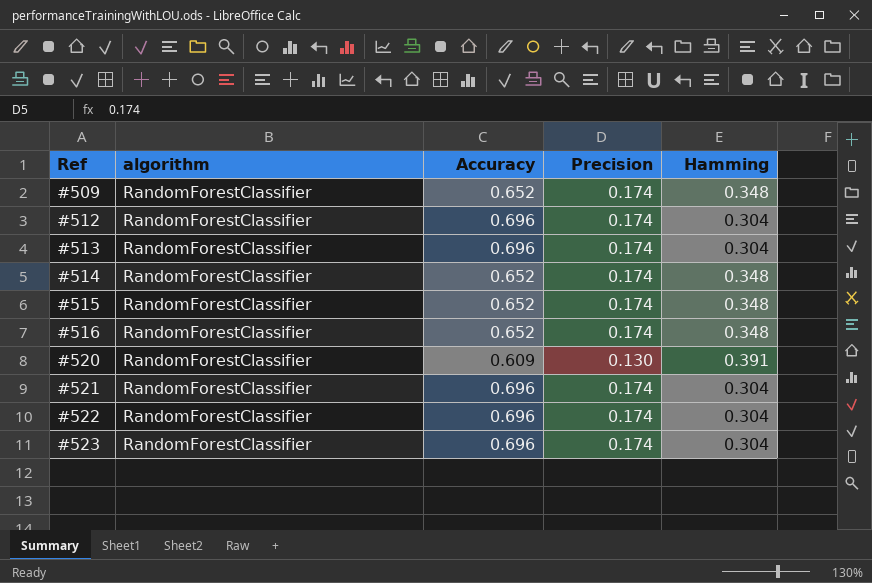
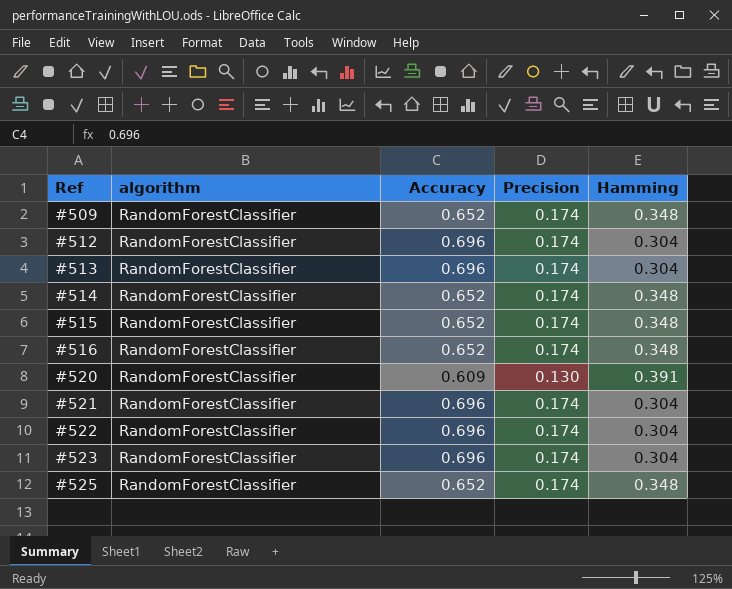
row #525: none -> RandomForestClassifier | 0.652 | 0.174 | 0.348

